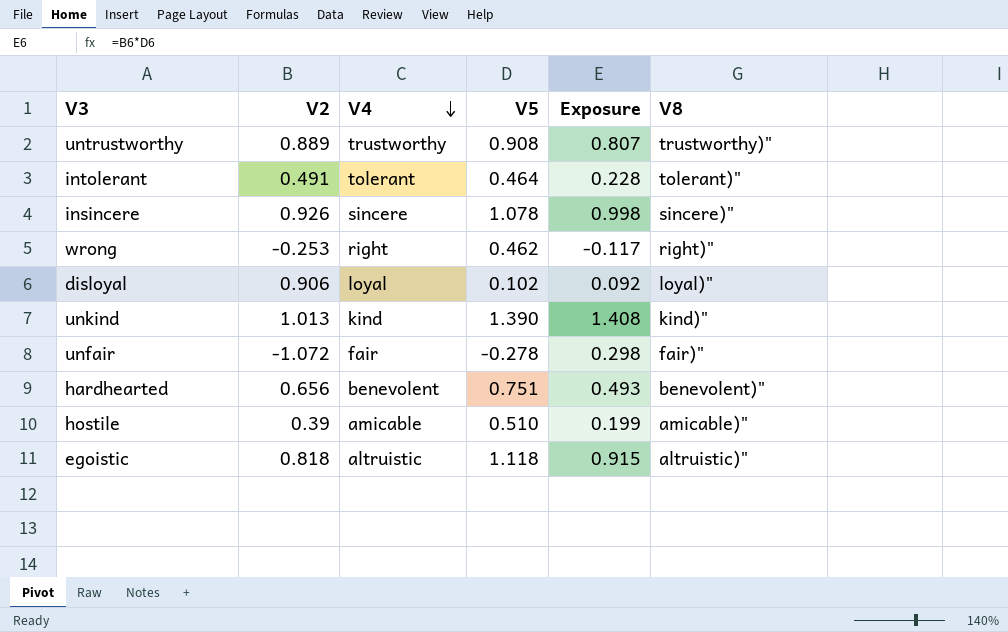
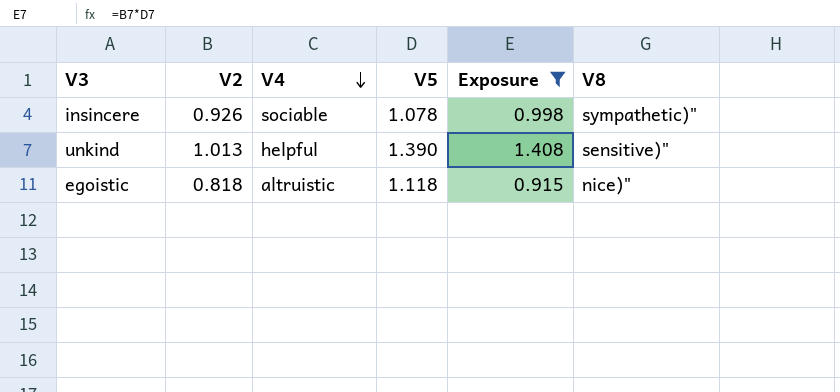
filter: none -> Exposure >= 0.915
insincere | V4: sincere -> sociable
insincere | V8: sincere)" -> sympathetic)"
unkind | V4: kind -> helpful
unkind | V8: kind)" -> sensitive)"
egoistic | V8: altruistic)" -> nice)"

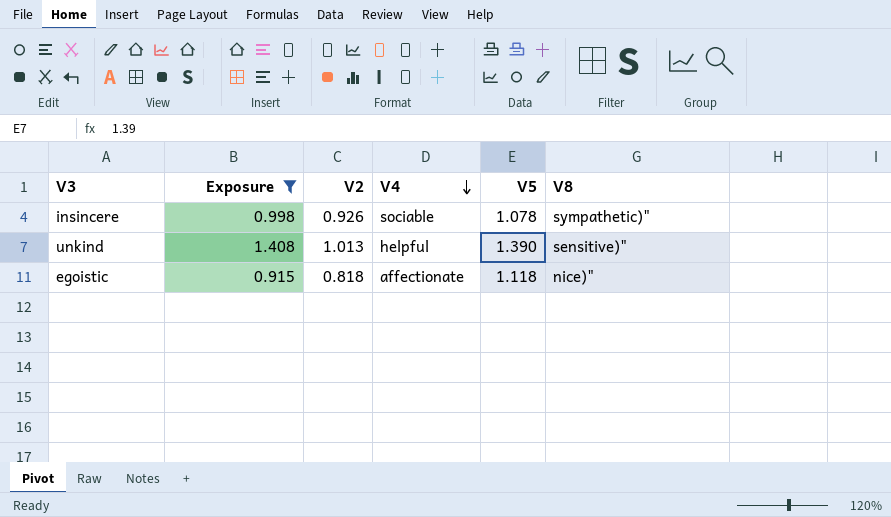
column Exposure | position: 5 -> 2
egoistic | V4: altruistic -> affectionate

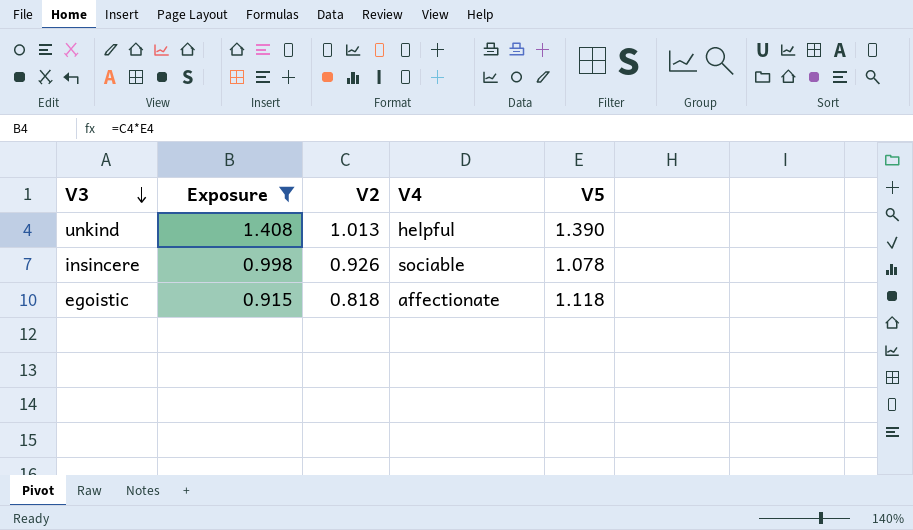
row order: V4 descending -> V3 descending
column V8 | position: 6 -> none

